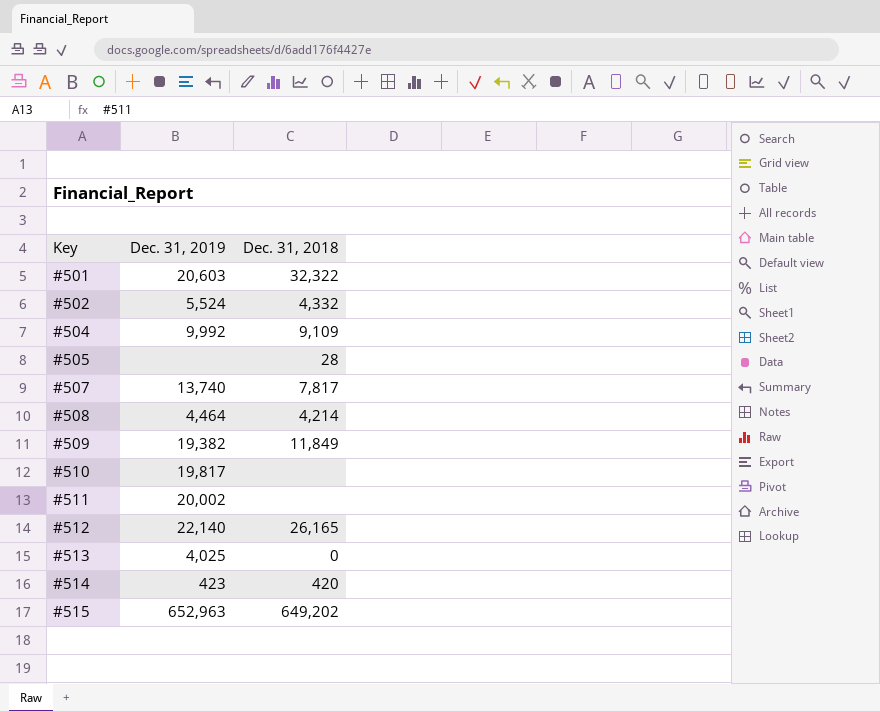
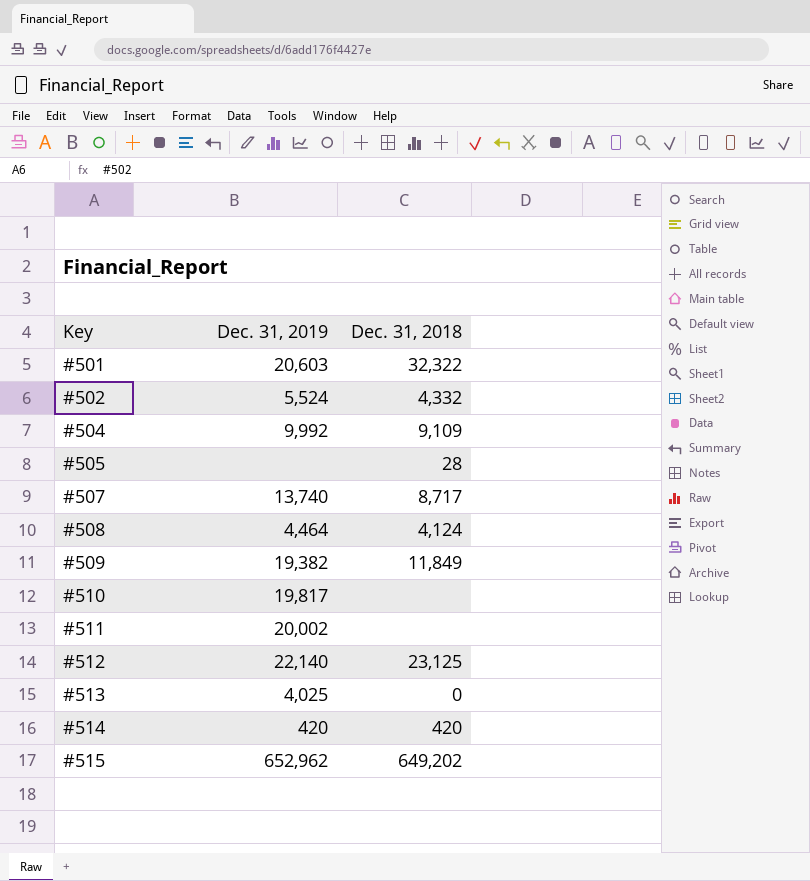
#507 | Dec. 31, 2018: 7,817 -> 8,717
#508 | Dec. 31, 2018: 4,214 -> 4,124
#512 | Dec. 31, 2018: 26,165 -> 23,125
#514 | Dec. 31, 2019: 423 -> 420
#515 | Dec. 31, 2019: 652,963 -> 652,962

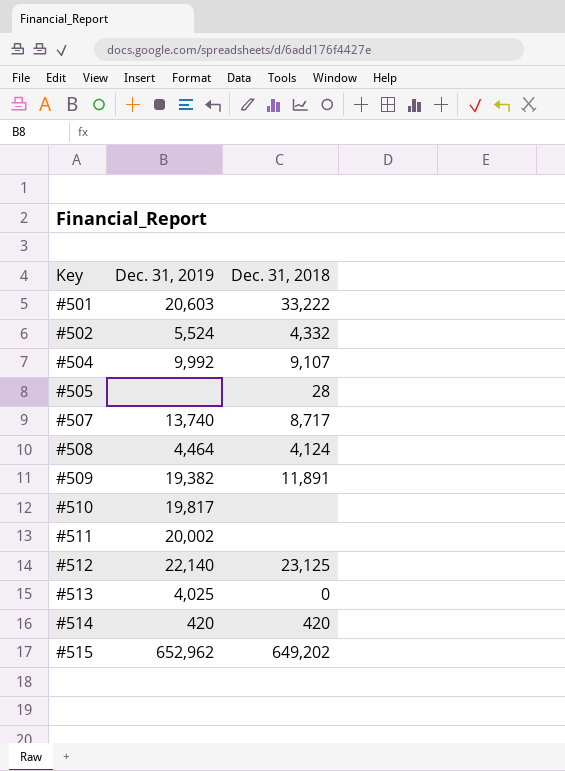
#501 | Dec. 31, 2018: 32,322 -> 33,222
#504 | Dec. 31, 2018: 9,109 -> 9,107
#509 | Dec. 31, 2018: 11,849 -> 11,891

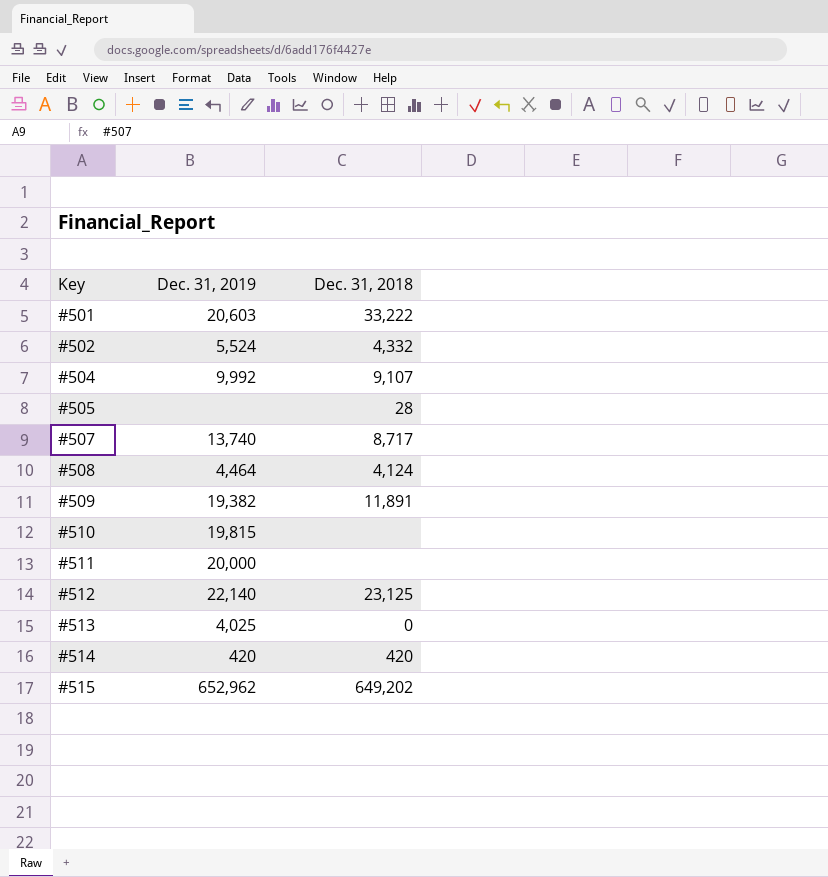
#510 | Dec. 31, 2019: 19,817 -> 19,815
#511 | Dec. 31, 2019: 20,002 -> 20,000

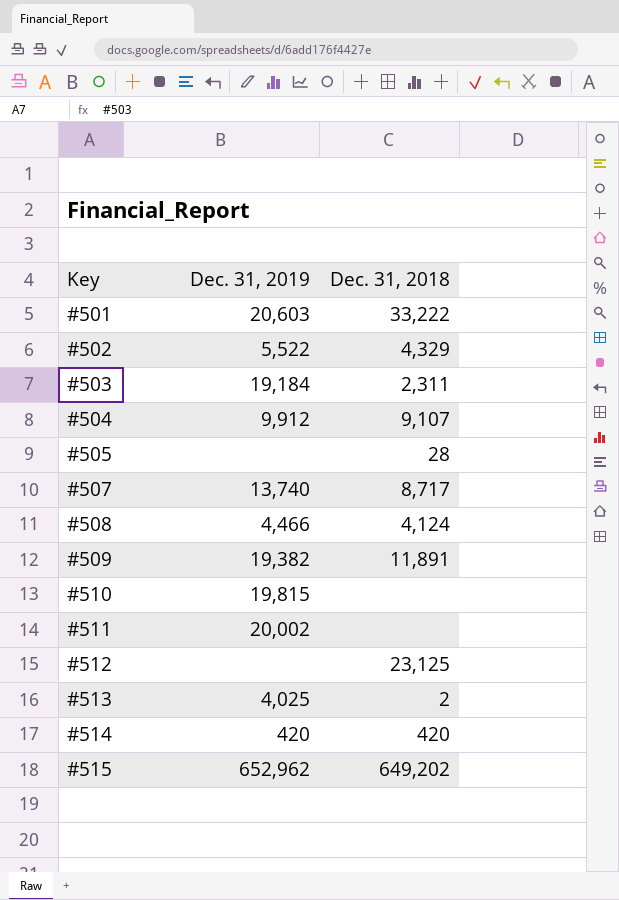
#502 | Dec. 31, 2019: 5,524 -> 5,522
#502 | Dec. 31, 2018: 4,332 -> 4,329
row #503: none -> 19,184 | 2,311
#504 | Dec. 31, 2019: 9,992 -> 9,912
#508 | Dec. 31, 2019: 4,464 -> 4,466
#511 | Dec. 31, 2019: 20,000 -> 20,002
#512 | Dec. 31, 2019: 22,140 -> none
#513 | Dec. 31, 2018: 0 -> 2

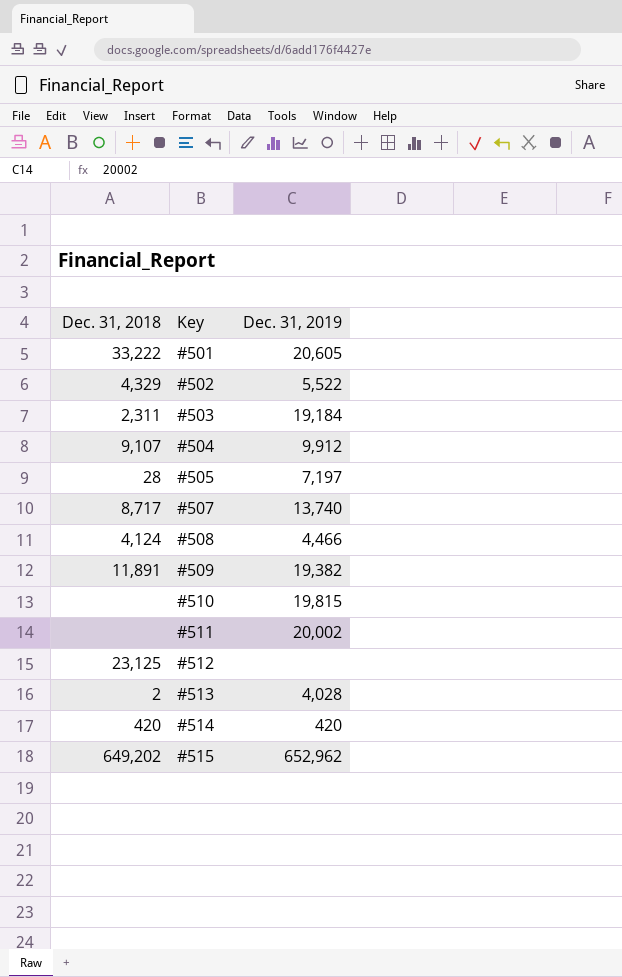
column Dec. 31, 2018 | position: 3 -> 1
#501 | Dec. 31, 2019: 20,603 -> 20,605
#505 | Dec. 31, 2019: none -> 7,197
#513 | Dec. 31, 2019: 4,025 -> 4,028

